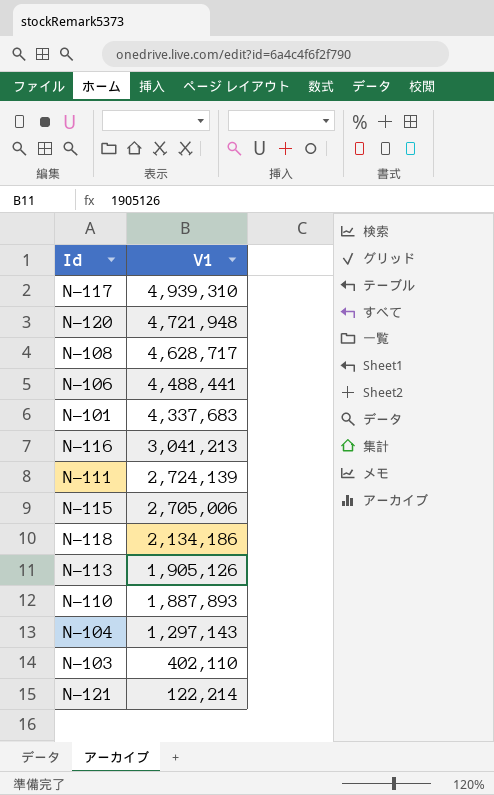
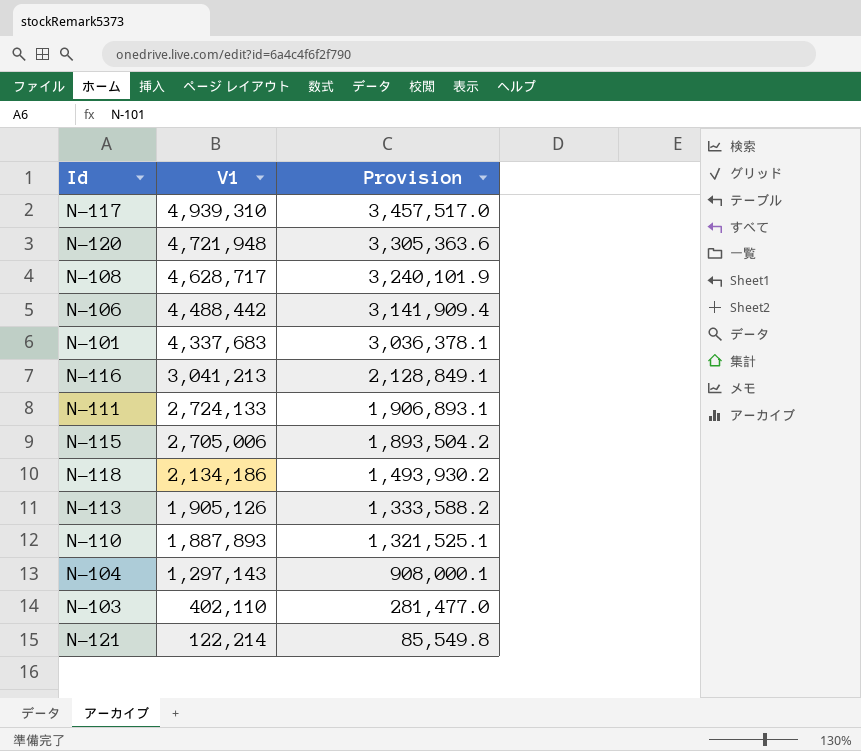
column Provision | formula: none -> [V1] * 0.7
N-106 | V1: 4,488,441 -> 4,488,442
N-111 | V1: 2,724,139 -> 2,724,133

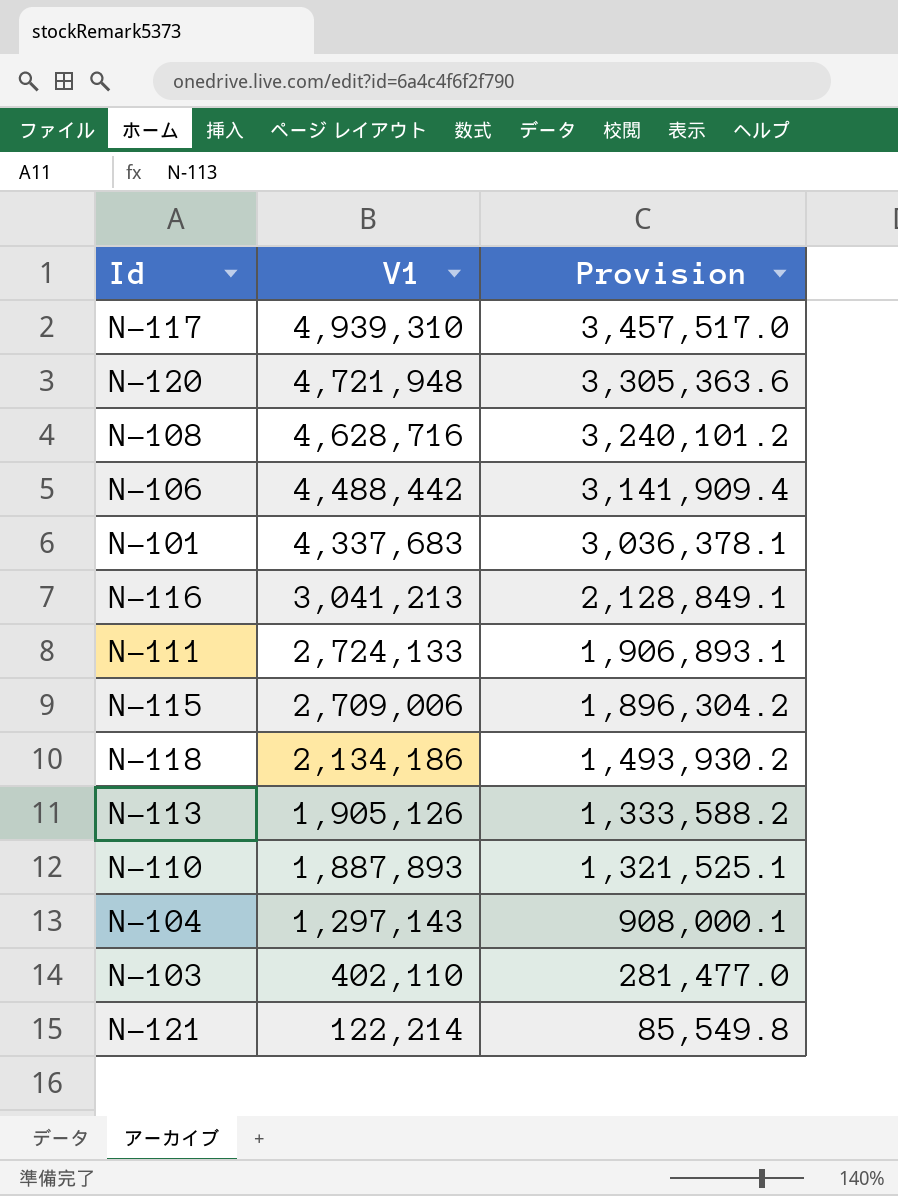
N-108 | V1: 4,628,717 -> 4,628,716
N-108 | Provision: 3,240,101.9 -> 3,240,101.2
N-115 | V1: 2,705,006 -> 2,709,006
N-115 | Provision: 1,893,504.2 -> 1,896,304.2

